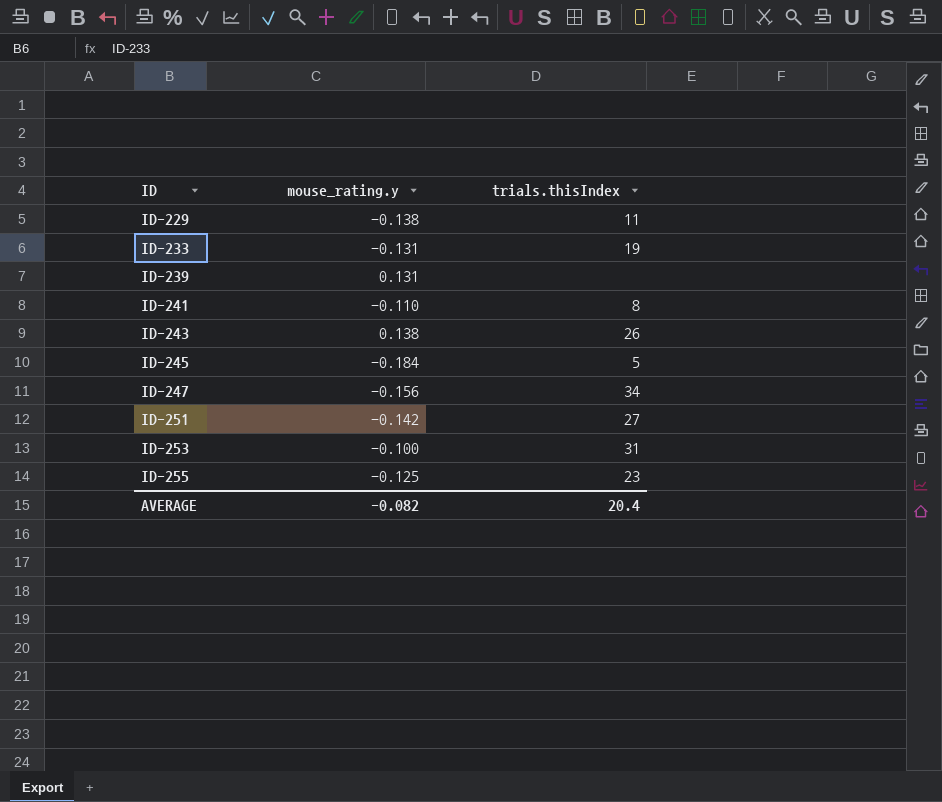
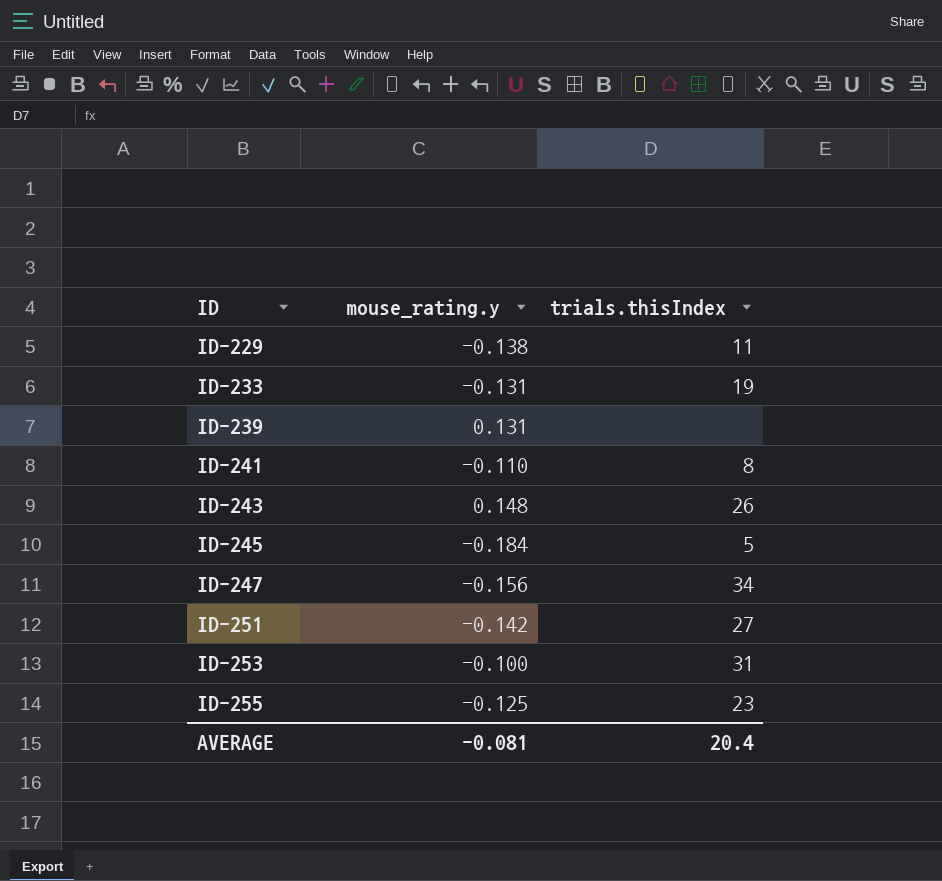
ID-243 | mouse_rating.y: 0.138 -> 0.148
AVERAGE | mouse_rating.y: -0.082 -> -0.081

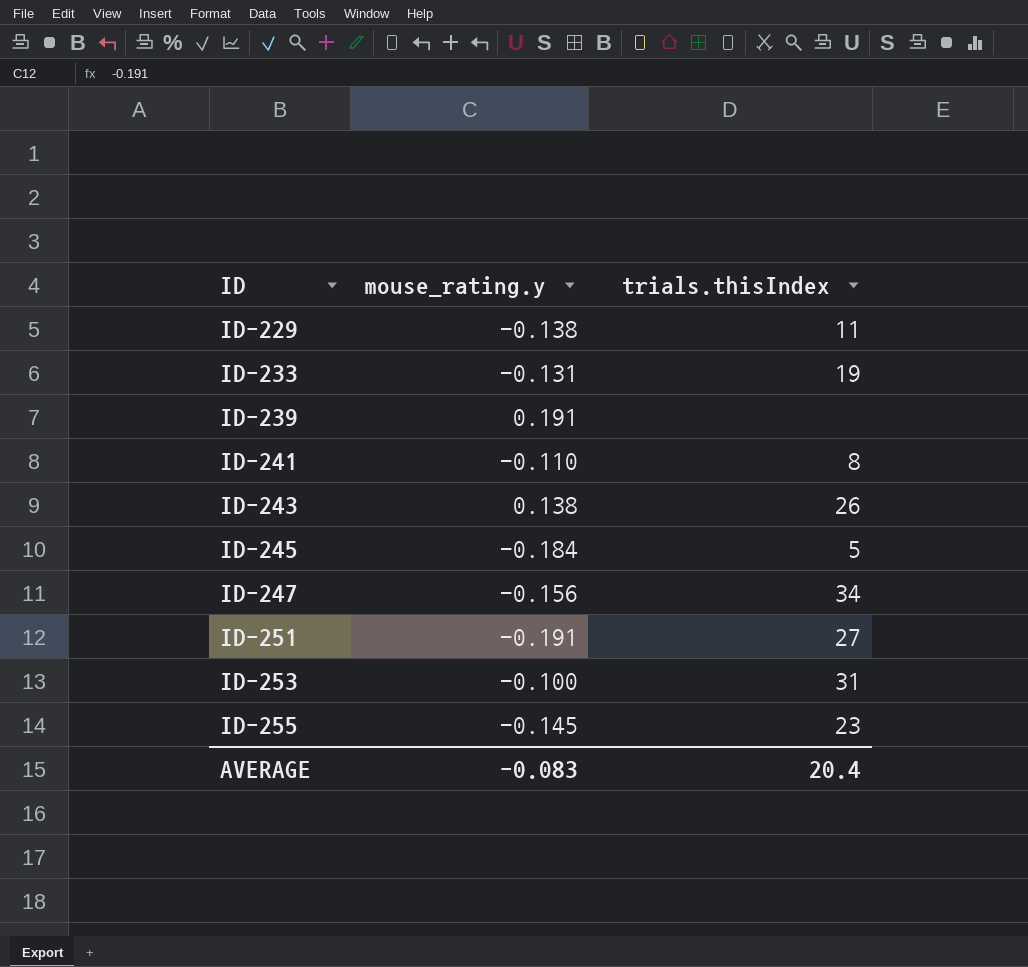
ID-239 | mouse_rating.y: 0.131 -> 0.191
ID-243 | mouse_rating.y: 0.148 -> 0.138
ID-251 | mouse_rating.y: -0.142 -> -0.191
ID-255 | mouse_rating.y: -0.125 -> -0.145
AVERAGE | mouse_rating.y: -0.081 -> -0.083

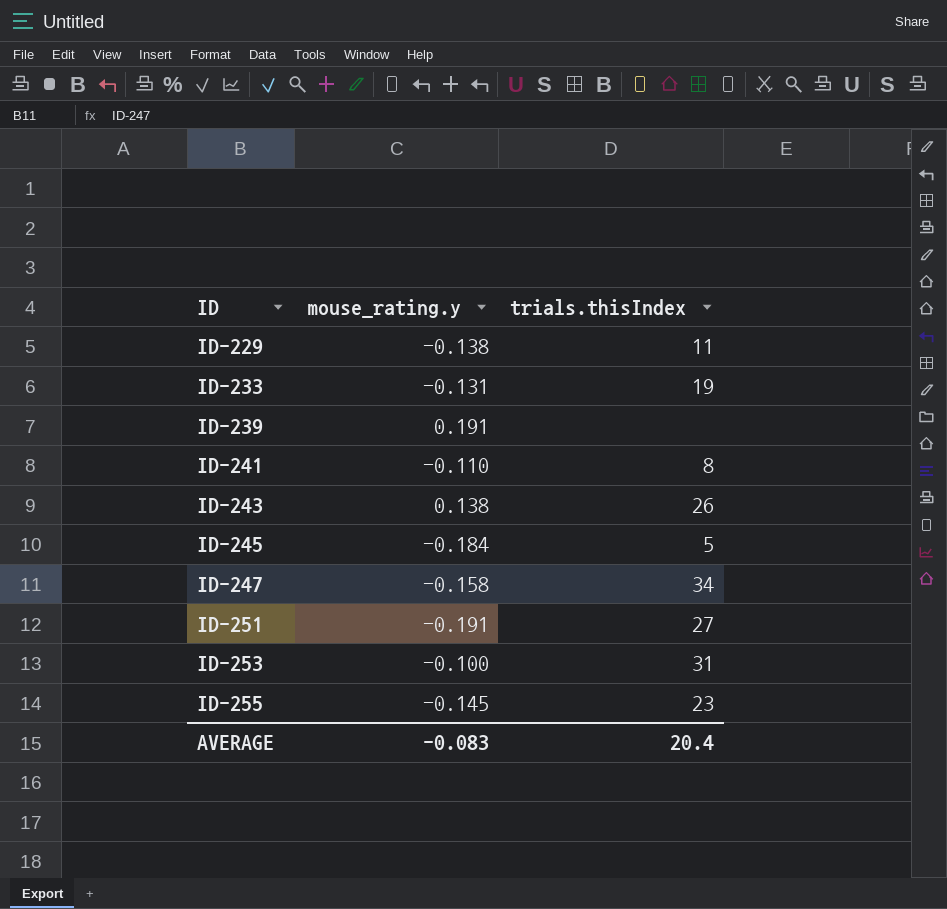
ID-247 | mouse_rating.y: -0.156 -> -0.158

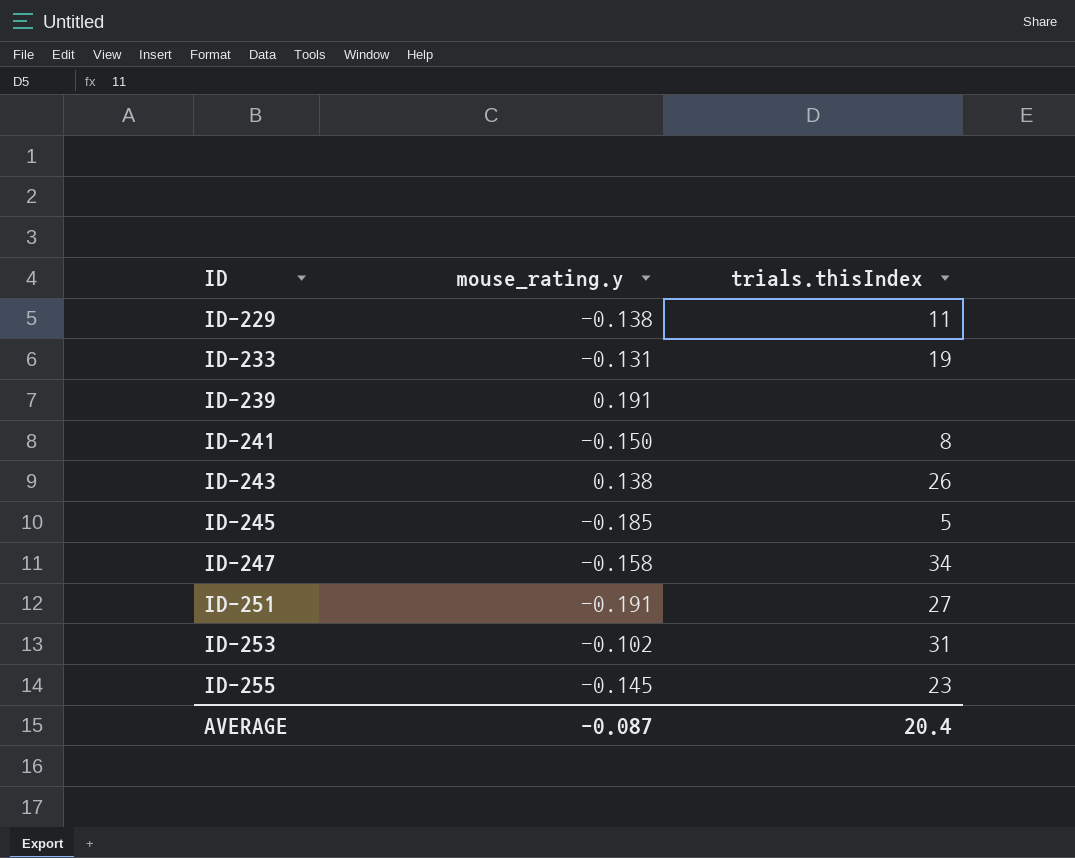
ID-241 | mouse_rating.y: -0.110 -> -0.150
ID-245 | mouse_rating.y: -0.184 -> -0.185
ID-253 | mouse_rating.y: -0.100 -> -0.102
AVERAGE | mouse_rating.y: -0.083 -> -0.087

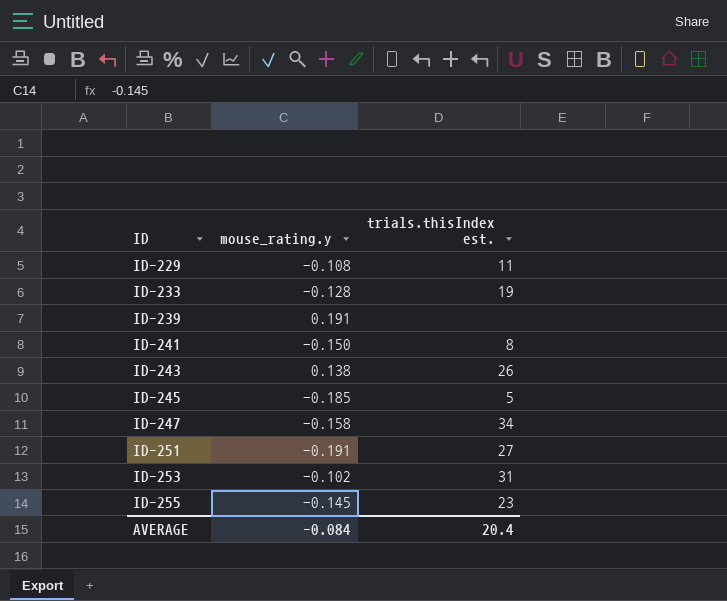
column name: trials.thisIndex -> trials.thisIndex est.
ID-229 | mouse_rating.y: -0.138 -> -0.108
ID-233 | mouse_rating.y: -0.131 -> -0.128
AVERAGE | mouse_rating.y: -0.087 -> -0.084

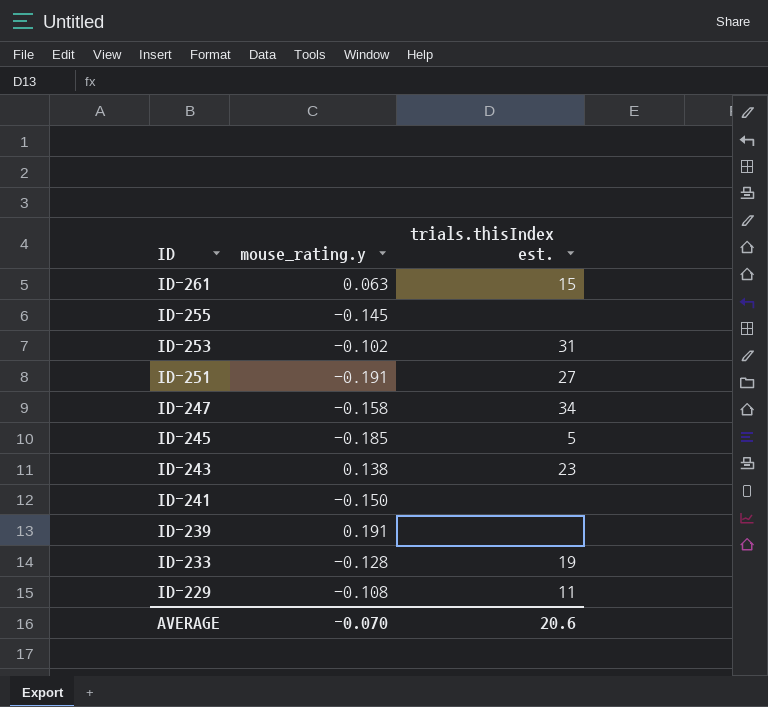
row order: ID ascending -> ID descending
row ID-261: none -> 0.063 | 15
ID-255 | trials.thisIndex est.: 23 -> none
ID-243 | trials.thisIndex est.: 26 -> 23
ID-241 | trials.thisIndex est.: 8 -> none
AVERAGE | mouse_rating.y: -0.084 -> -0.070
AVERAGE | trials.thisIndex est.: 20.4 -> 20.6

